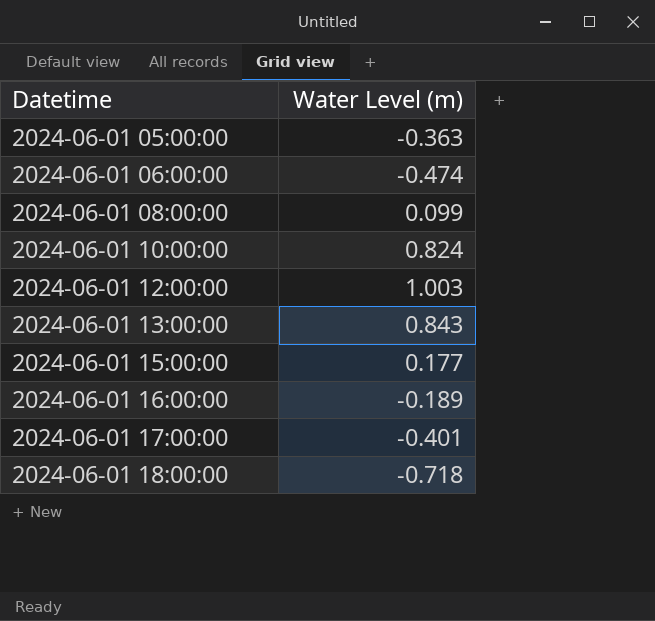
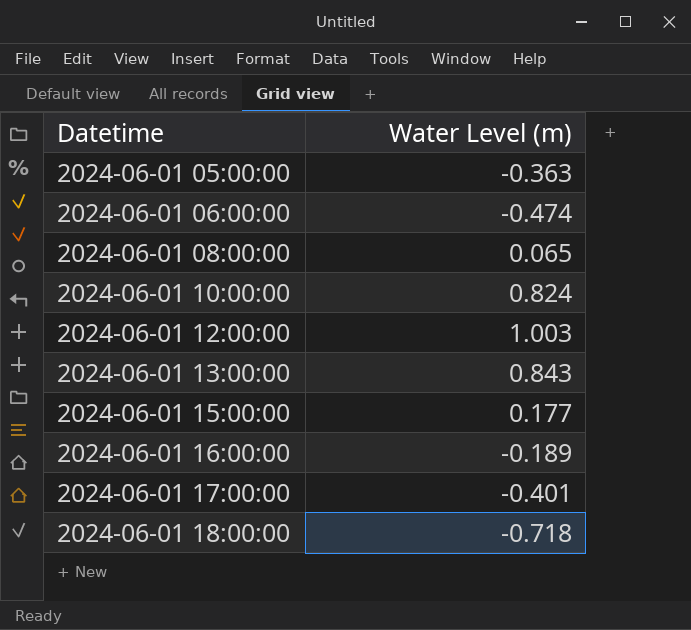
2024-06-01 08:00:00 | Water Level (m): 0.099 -> 0.065

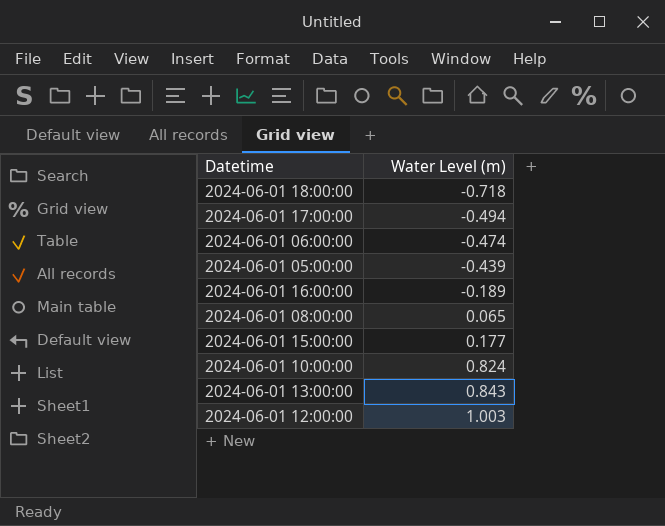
row order: Datetime ascending -> Water Level (m) ascending
2024-06-01 17:00:00 | Water Level (m): -0.401 -> -0.494
2024-06-01 05:00:00 | Water Level (m): -0.363 -> -0.439

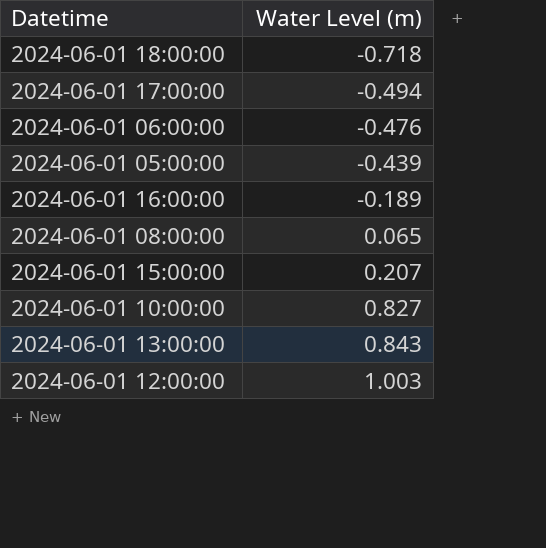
2024-06-01 06:00:00 | Water Level (m): -0.474 -> -0.476
2024-06-01 15:00:00 | Water Level (m): 0.177 -> 0.207
2024-06-01 10:00:00 | Water Level (m): 0.824 -> 0.827

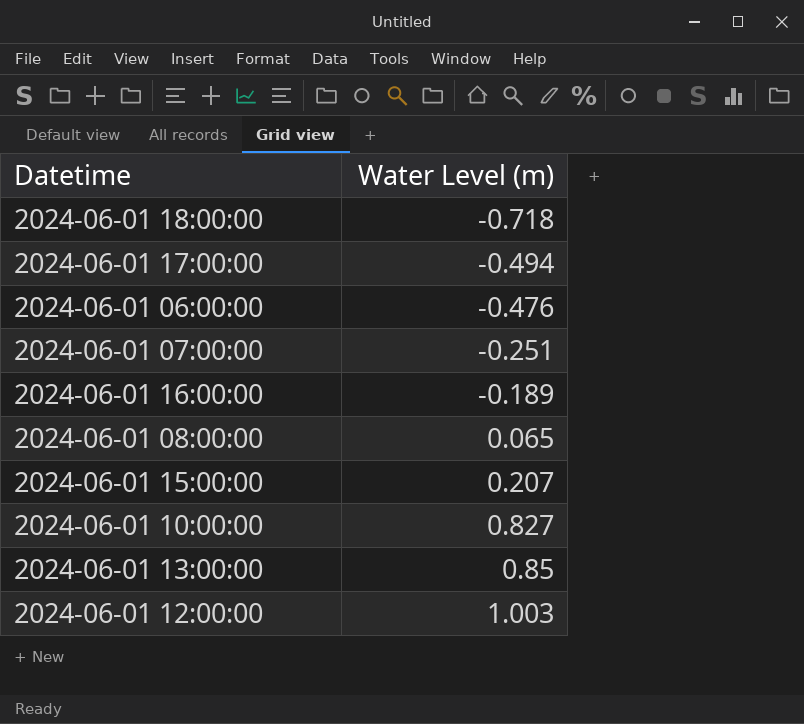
row 2024-06-01 05:00:00: -0.439 -> none
row 2024-06-01 07:00:00: none -> -0.251
2024-06-01 13:00:00 | Water Level (m): 0.843 -> 0.85

